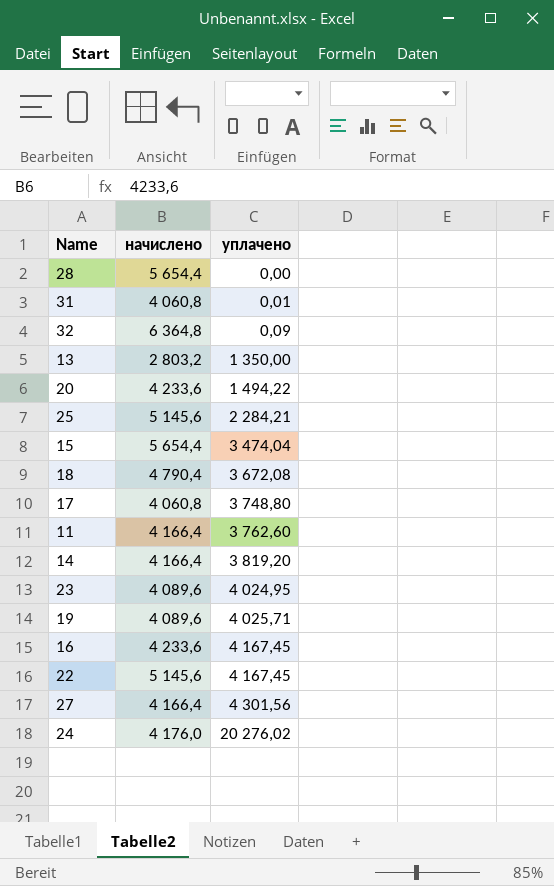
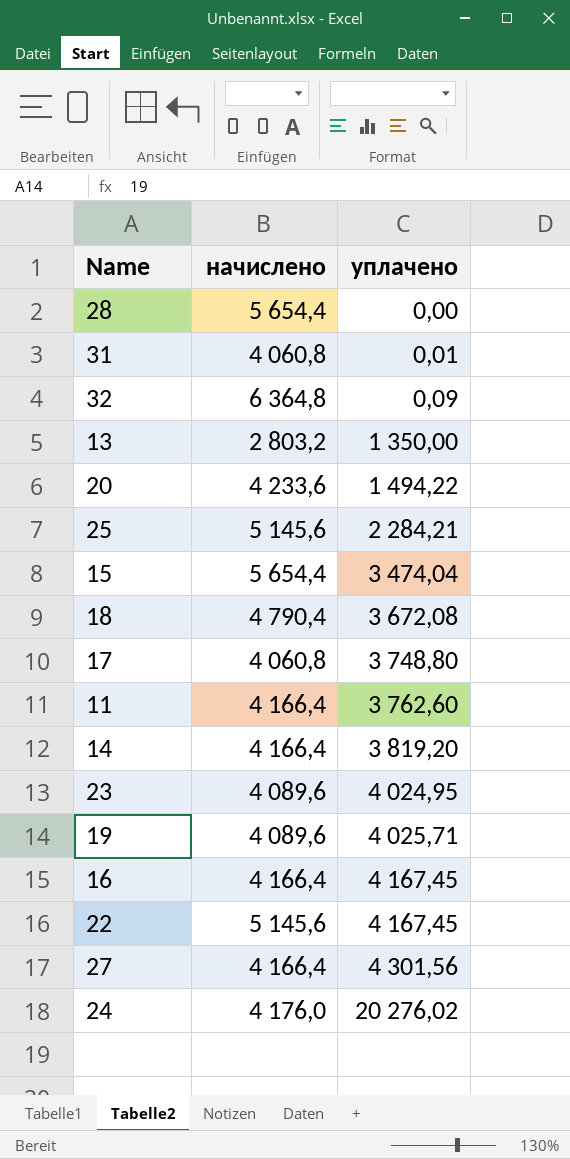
16 | начислено: 4 233,6 -> 4 166,4

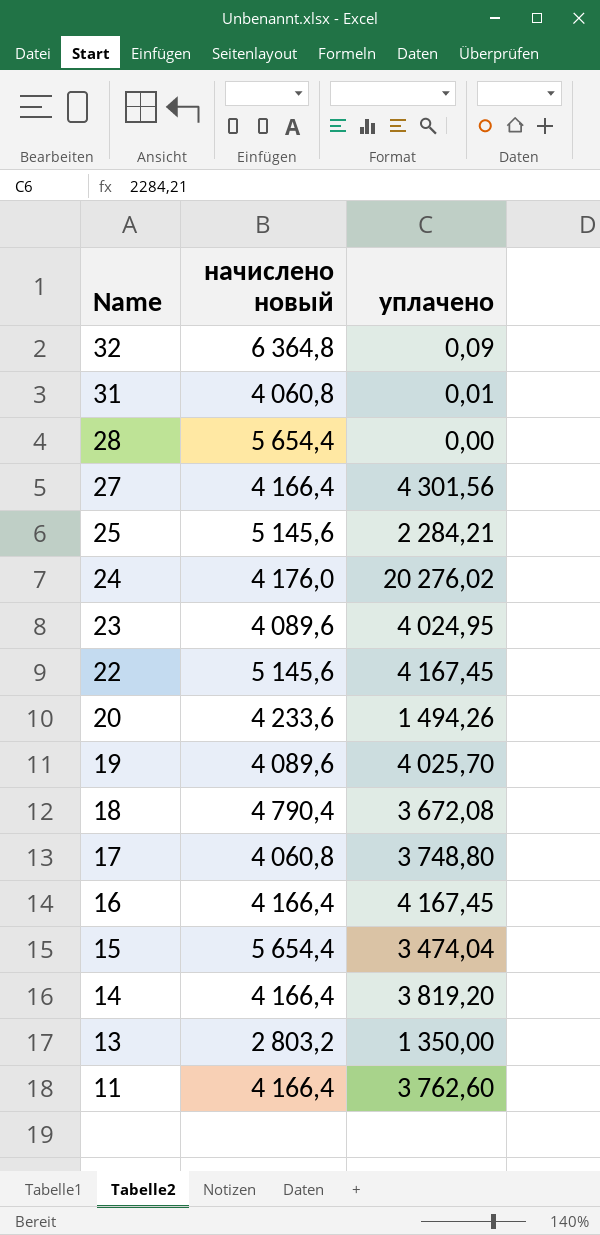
row order: уплачено ascending -> Name descending
column name: начислено -> начислено новый
20 | уплачено: 1 494,22 -> 1 494,26
19 | уплачено: 4 025,71 -> 4 025,70

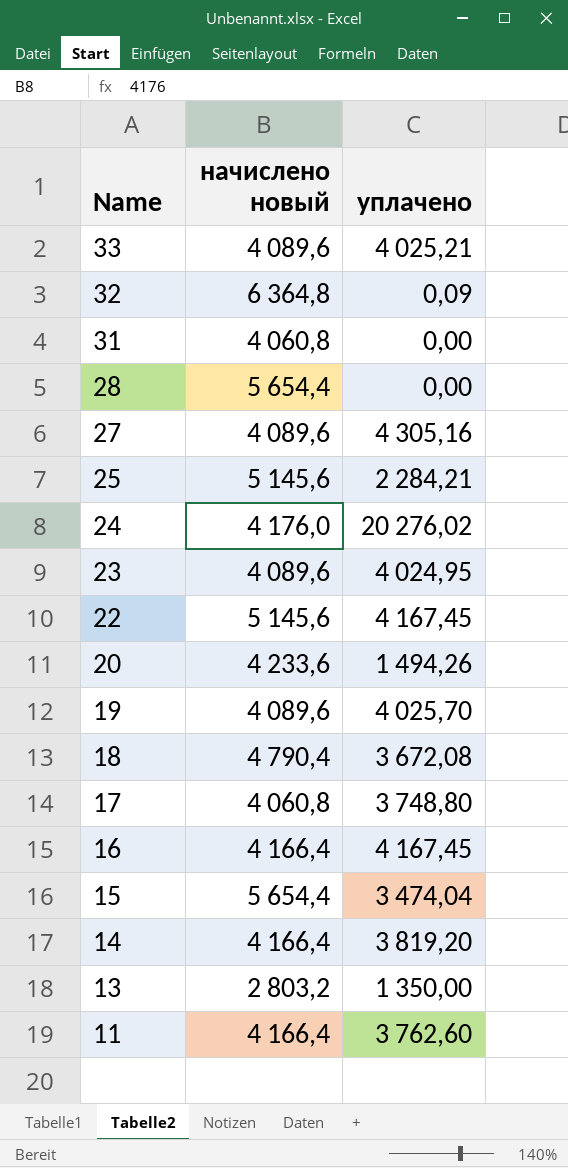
row 33: none -> 4 089,6 | 4 025,21
31 | уплачено: 0,01 -> 0,00
27 | начислено новый: 4 166,4 -> 4 089,6
27 | уплачено: 4 301,56 -> 4 305,16

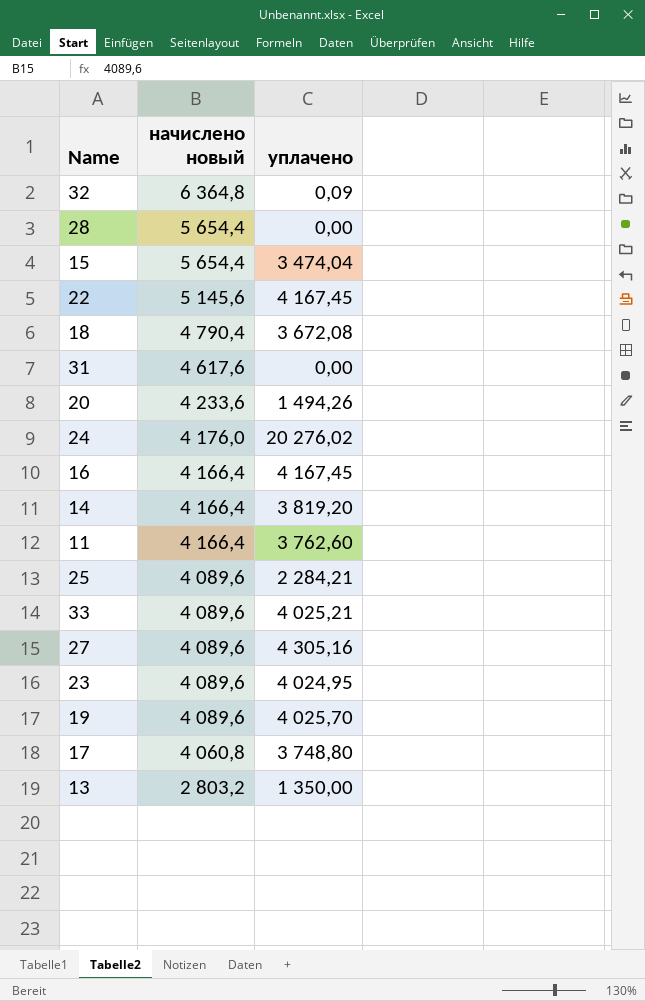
row order: Name descending -> начислено новый descending
31 | начислено новый: 4 060,8 -> 4 617,6
25 | начислено новый: 5 145,6 -> 4 089,6

